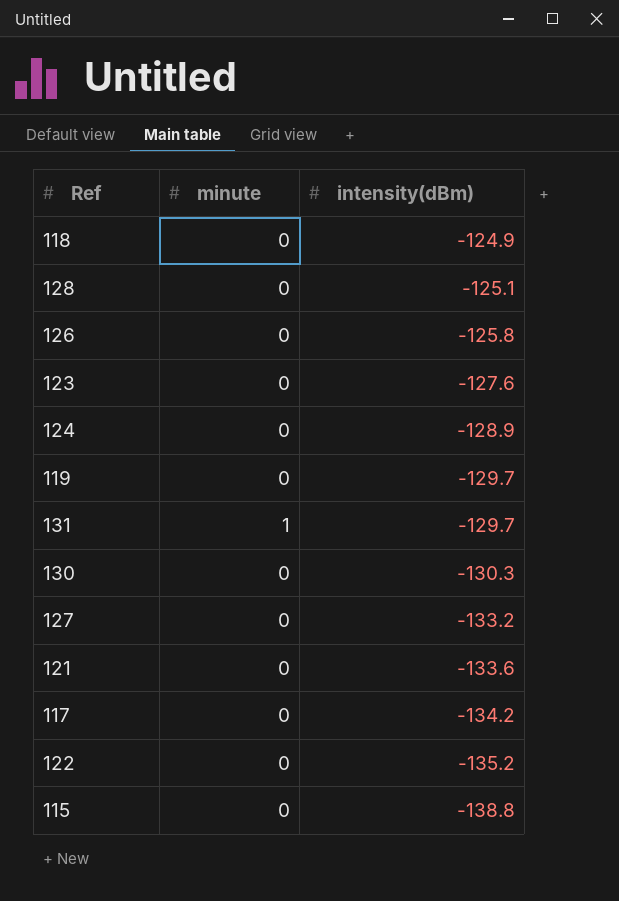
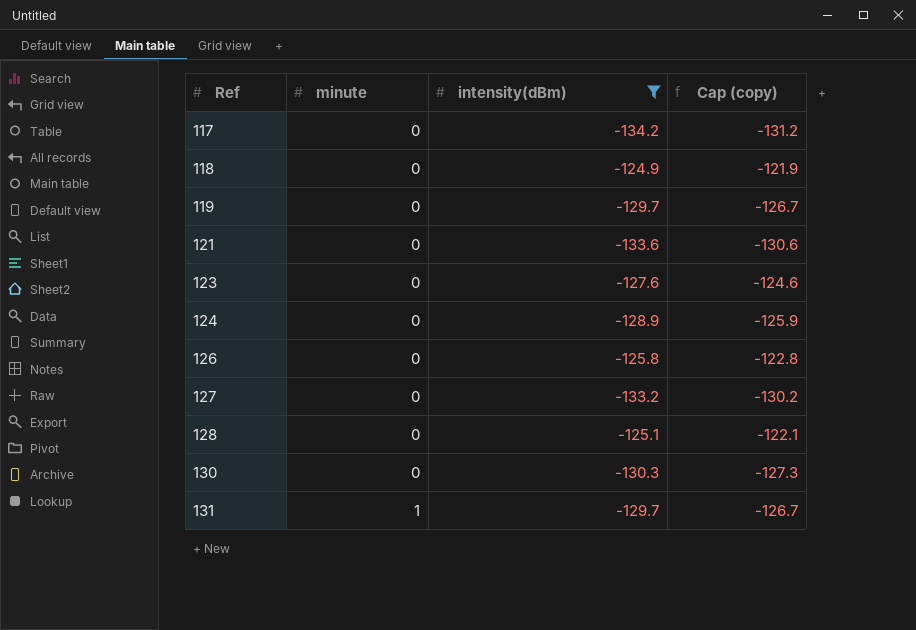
filter: none -> intensity(dBm) >= -134.2
row order: intensity(dBm) descending -> Ref ascending
column Cap (copy) | formula: none -> [intensity(dBm)] + 3

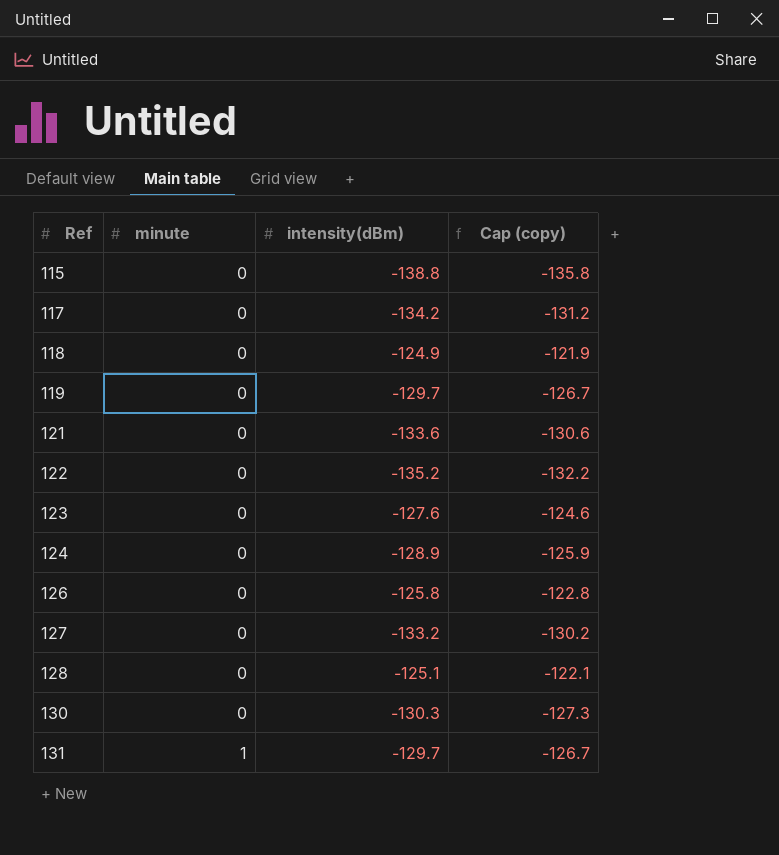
filter: intensity(dBm) >= -134.2 -> none

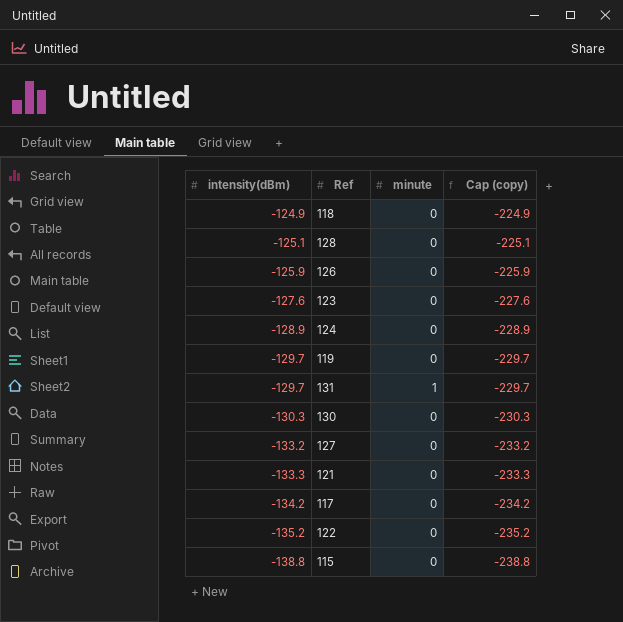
row order: Ref ascending -> intensity(dBm) descending
column intensity(dBm) | position: 3 -> 1
column Cap (copy) | formula: [intensity(dBm)] + 3 -> [intensity(dBm)] - 100
126 | intensity(dBm): -125.8 -> -125.9
121 | intensity(dBm): -133.6 -> -133.3

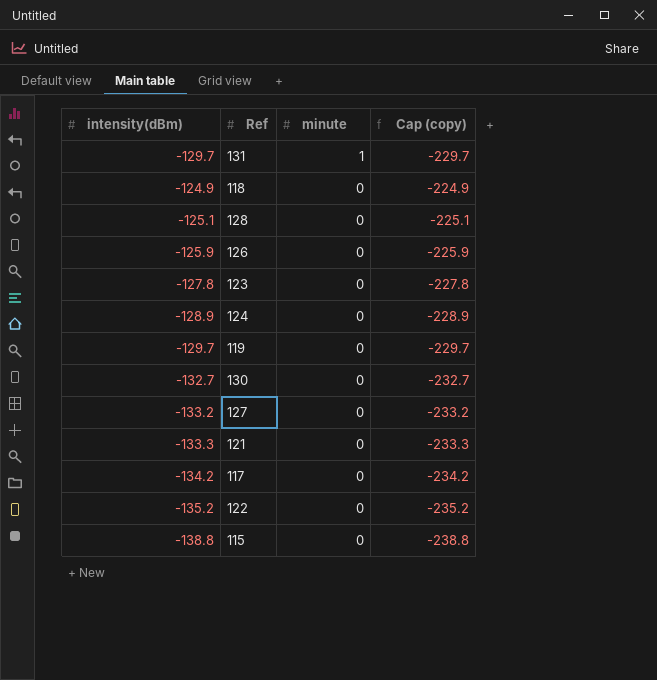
row order: intensity(dBm) descending -> minute descending
123 | intensity(dBm): -127.6 -> -127.8
123 | Cap (copy): -227.6 -> -227.8
130 | intensity(dBm): -130.3 -> -132.7
130 | Cap (copy): -230.3 -> -232.7

